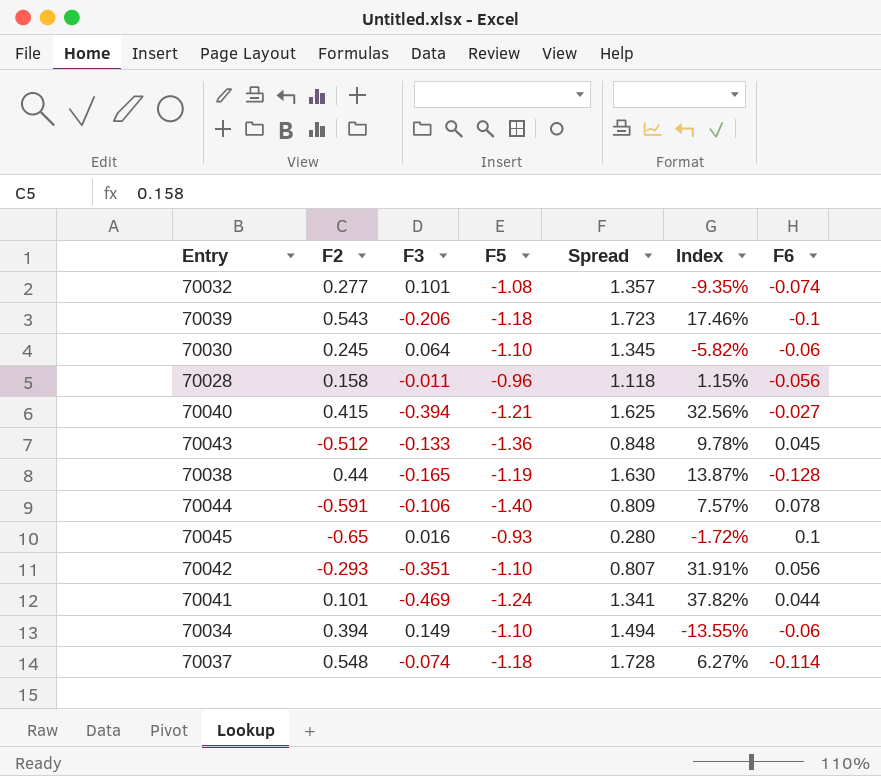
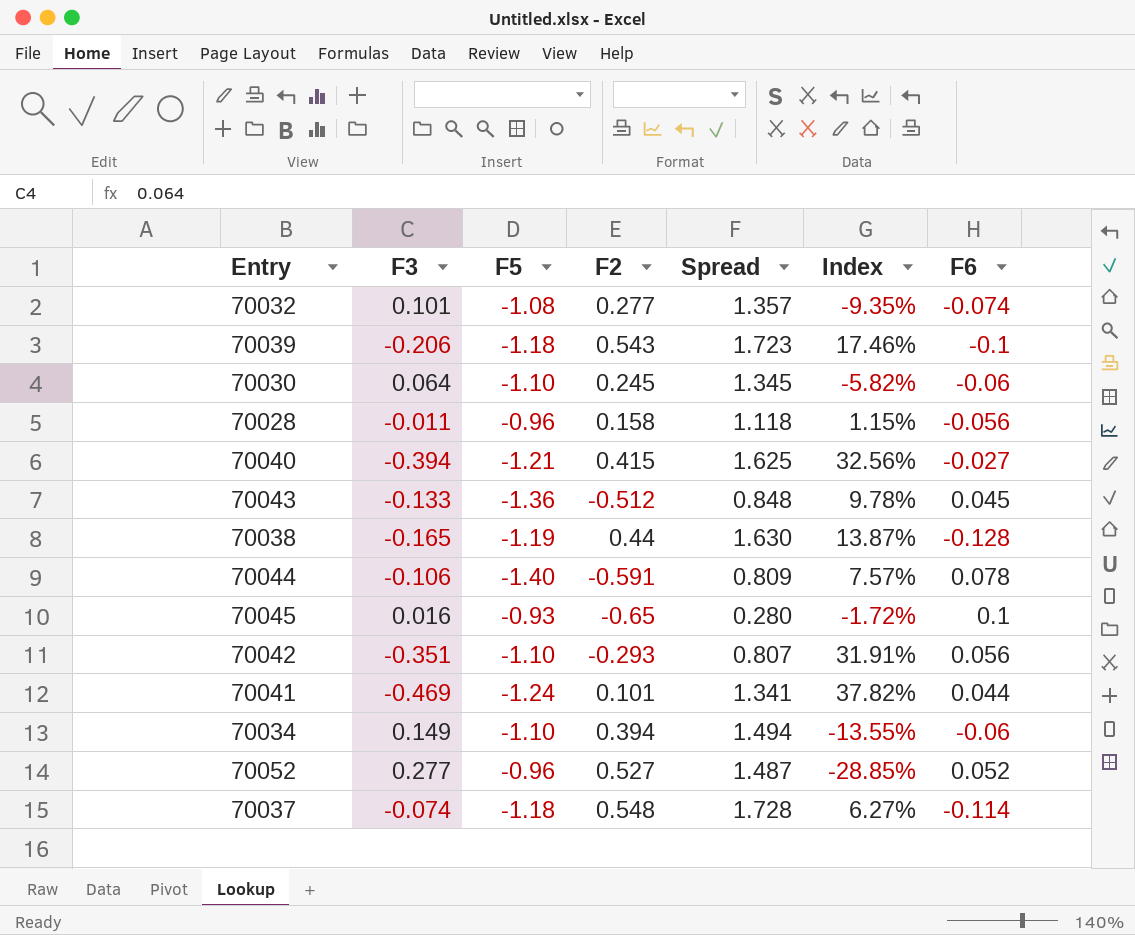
column F2 | position: 2 -> 4
row 70052: none -> 0.277 | -0.96 | 0.527 | 1.487 | -28.85% | 0.052

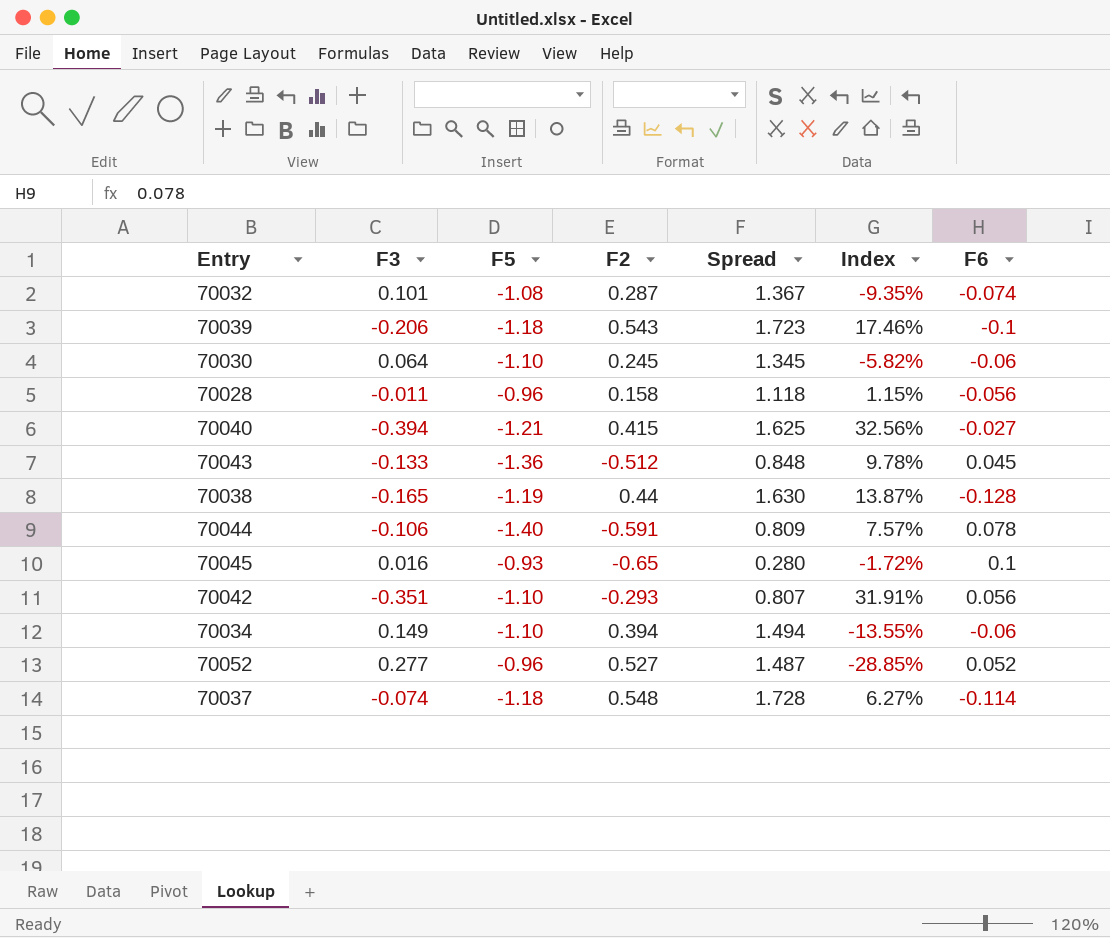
row 70041: -0.469 | -1.24 | 0.101 | 1.341 | 37.82% | 0.044 -> none
70032 | F2: 0.277 -> 0.287
70032 | Spread: 1.357 -> 1.367

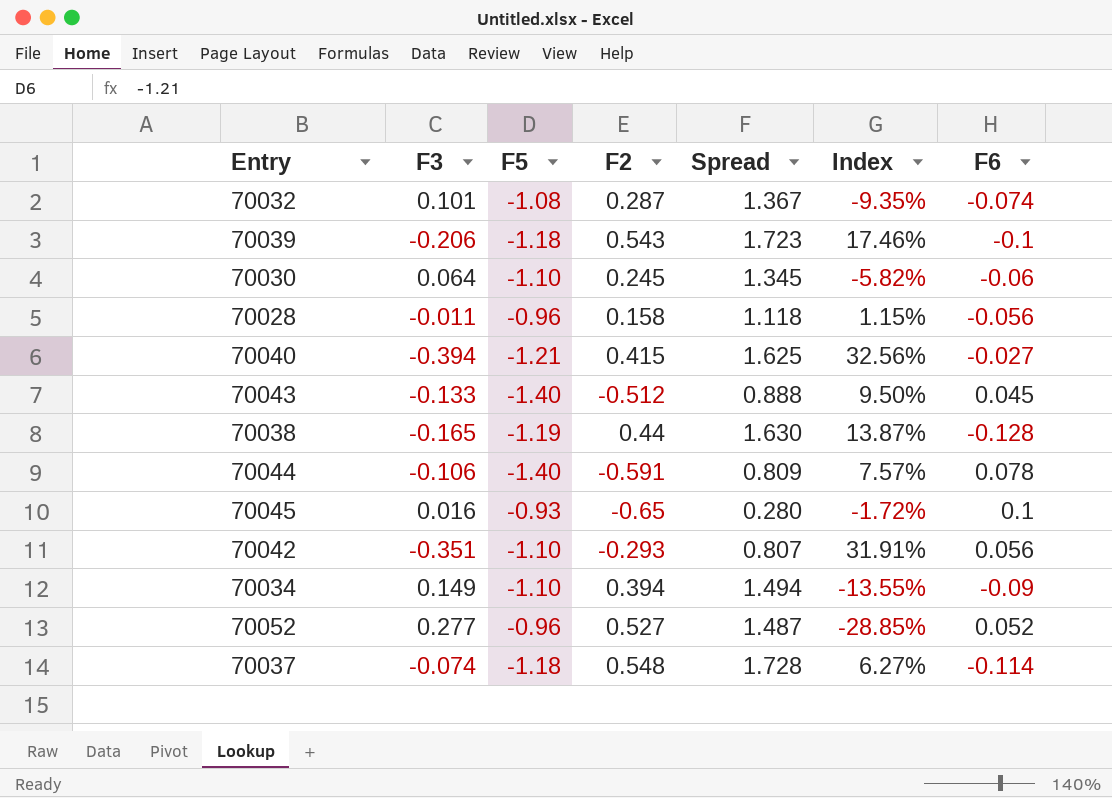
70043 | F5: -1.36 -> -1.40
70043 | Spread: 0.848 -> 0.888
70043 | Index: 9.78% -> 9.50%
70034 | F6: -0.06 -> -0.09

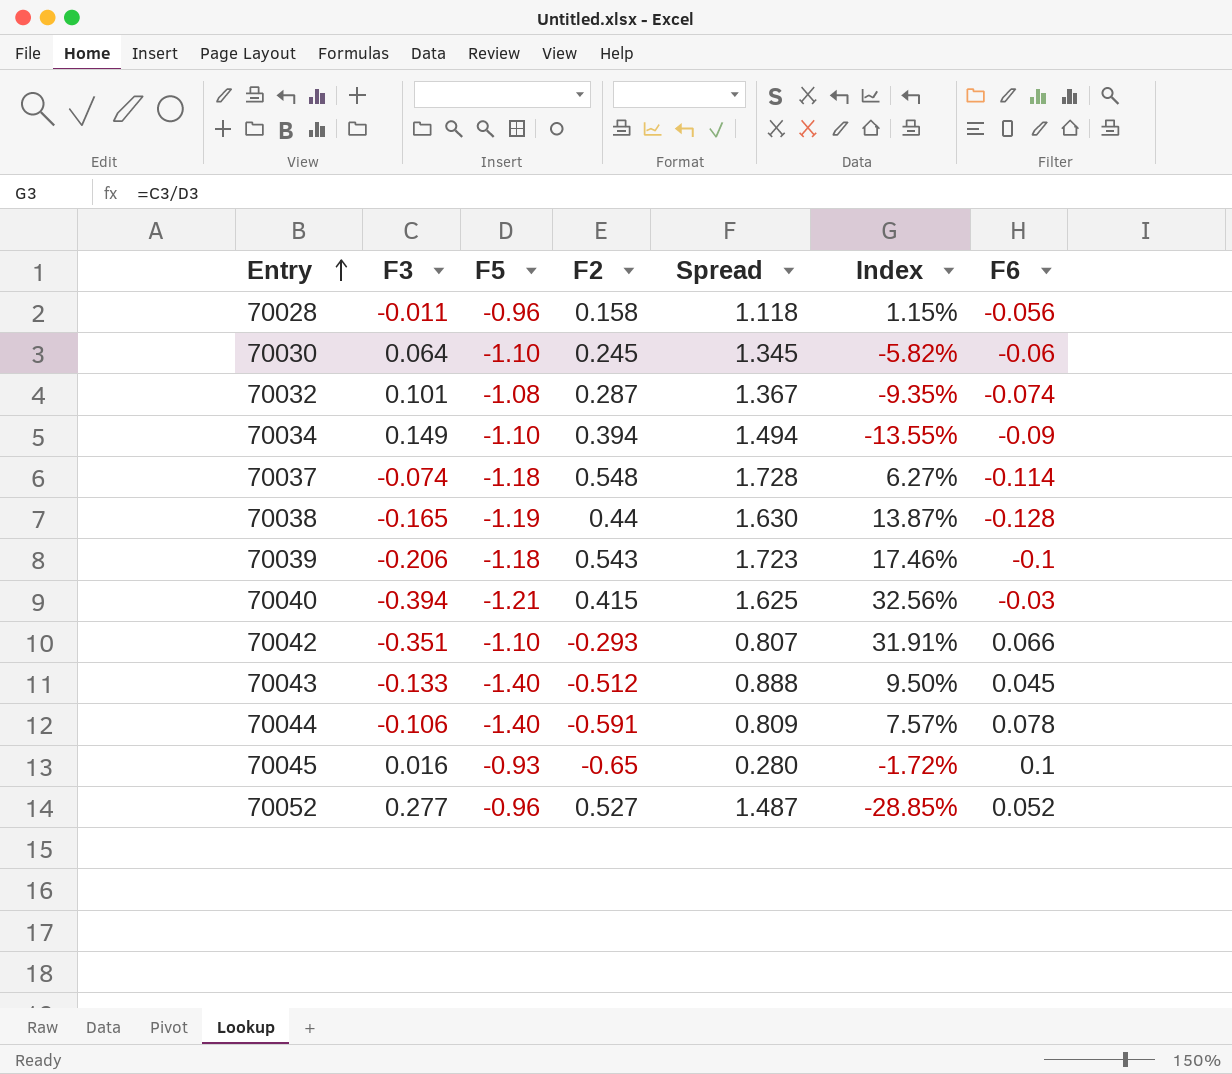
row order: none -> Entry ascending
70040 | F6: -0.027 -> -0.03
70042 | F6: 0.056 -> 0.066

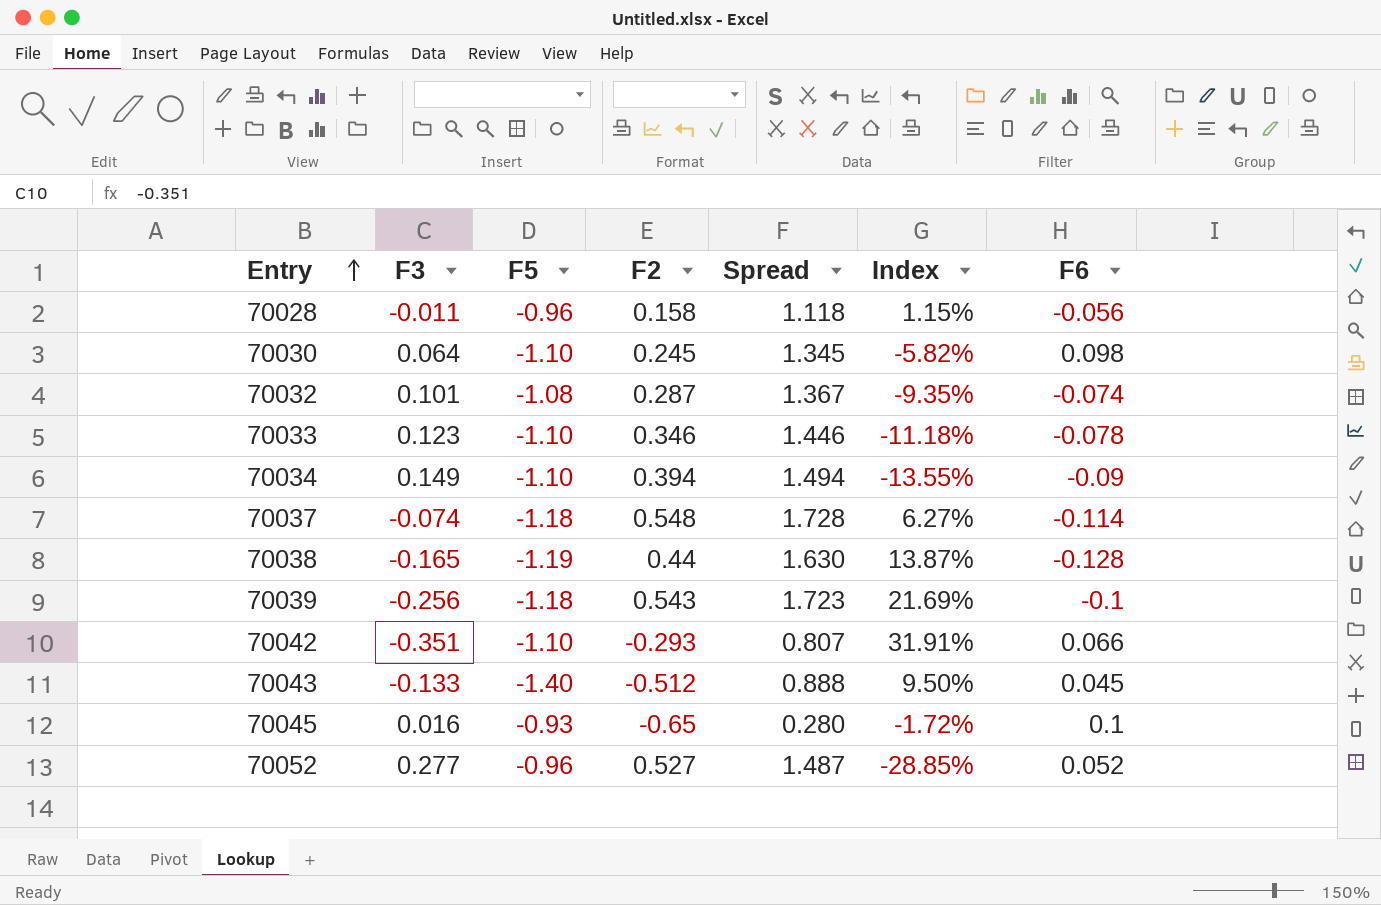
row 70040: -0.394 | -1.21 | 0.415 | 1.625 | 32.56% | -0.03 -> none
row 70044: -0.106 | -1.40 | -0.591 | 0.809 | 7.57% | 0.078 -> none
70030 | F6: -0.06 -> 0.098
row 70033: none -> 0.123 | -1.10 | 0.346 | 1.446 | -11.18% | -0.078
70039 | F3: -0.206 -> -0.256
70039 | Index: 17.46% -> 21.69%

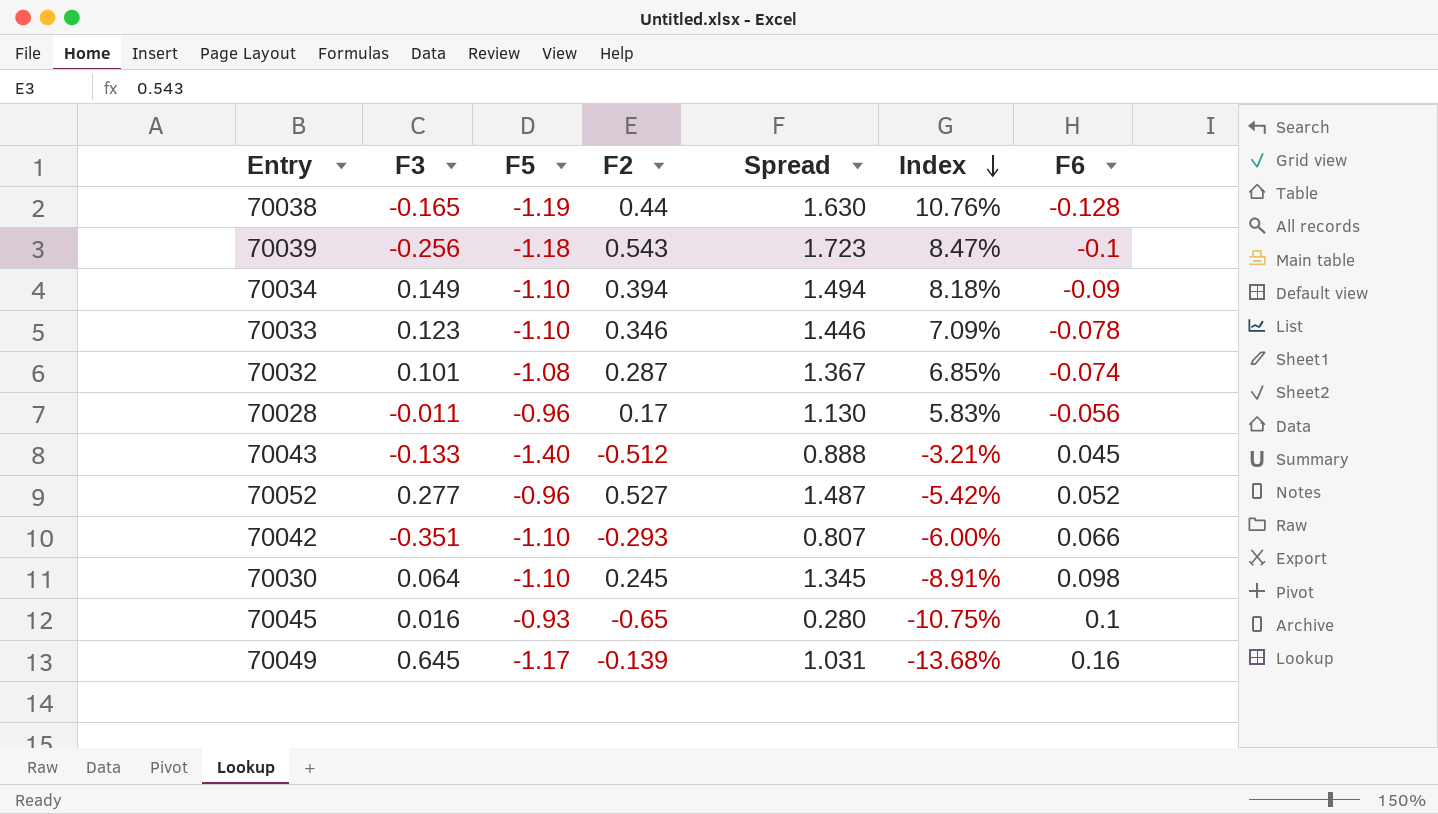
row order: Entry ascending -> Index descending
column Index | formula: [F3] / [F5] -> [F6] / [F5]
row 70037: -0.074 | -1.18 | 0.548 | 1.728 | 6.27% | -0.114 -> none
70028 | F2: 0.158 -> 0.17
70028 | Spread: 1.118 -> 1.130
row 70049: none -> 0.645 | -1.17 | -0.139 | 1.031 | -13.68% | 0.16

